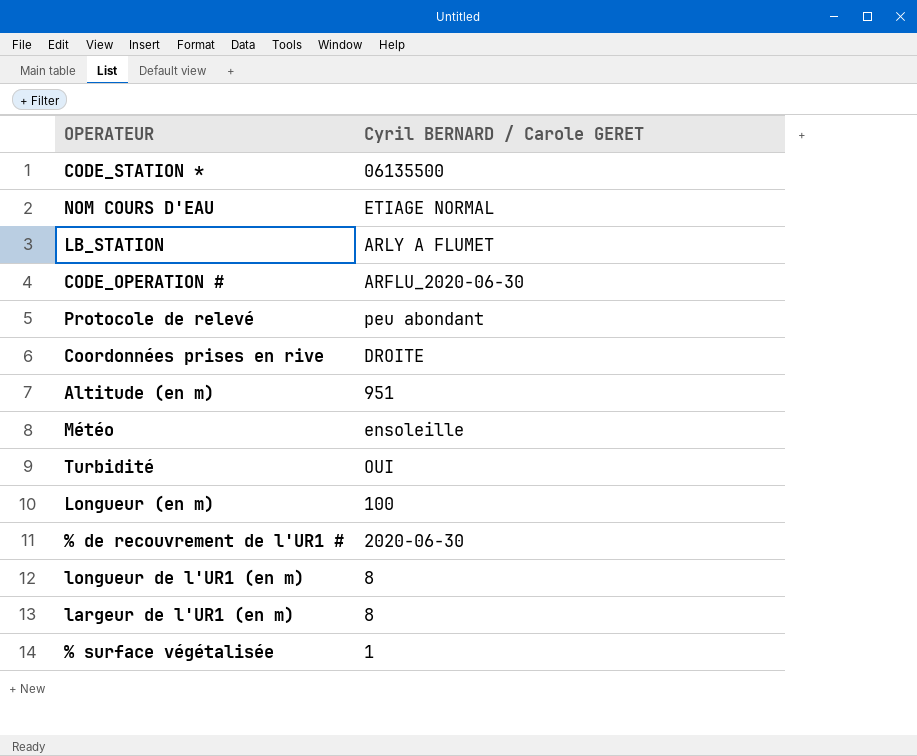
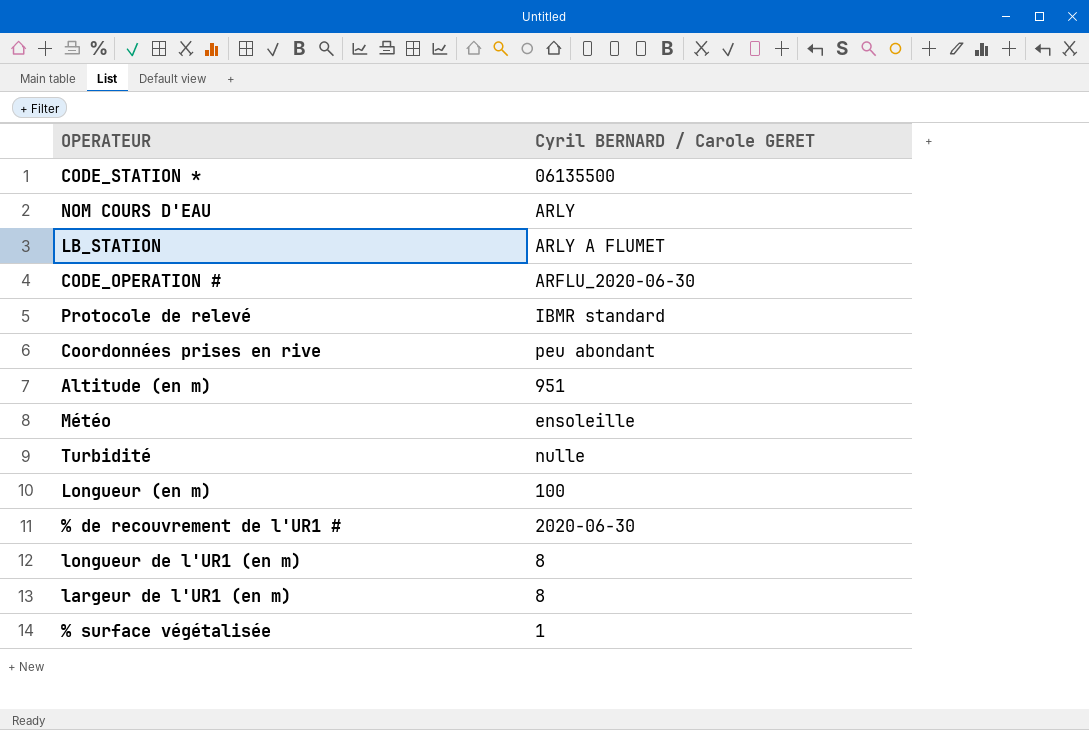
NOM COURS D'EAU | Cyril BERNARD / Carole GERET: ETIAGE NORMAL -> ARLY
Protocole de relevé | Cyril BERNARD / Carole GERET: peu abondant -> IBMR standard
Coordonnées prises en rive | Cyril BERNARD / Carole GERET: DROITE -> peu abondant
Turbidité | Cyril BERNARD / Carole GERET: OUI -> nulle

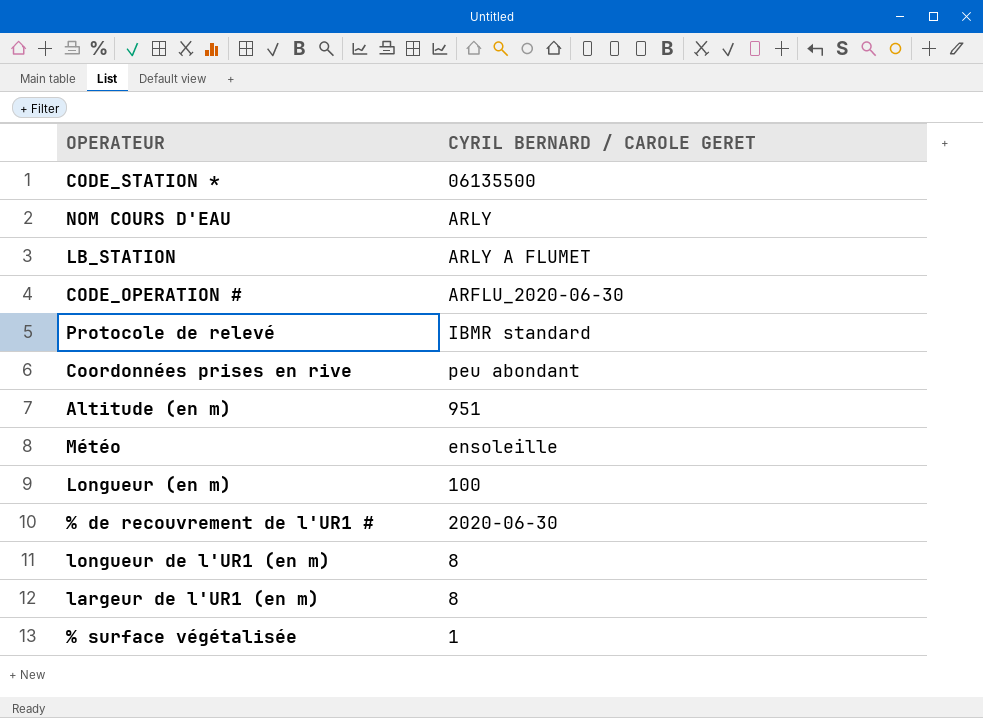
column name: Cyril BERNARD / Carole GERET -> CYRIL BERNARD / CAROLE GERET
row Turbidité: nulle -> none

